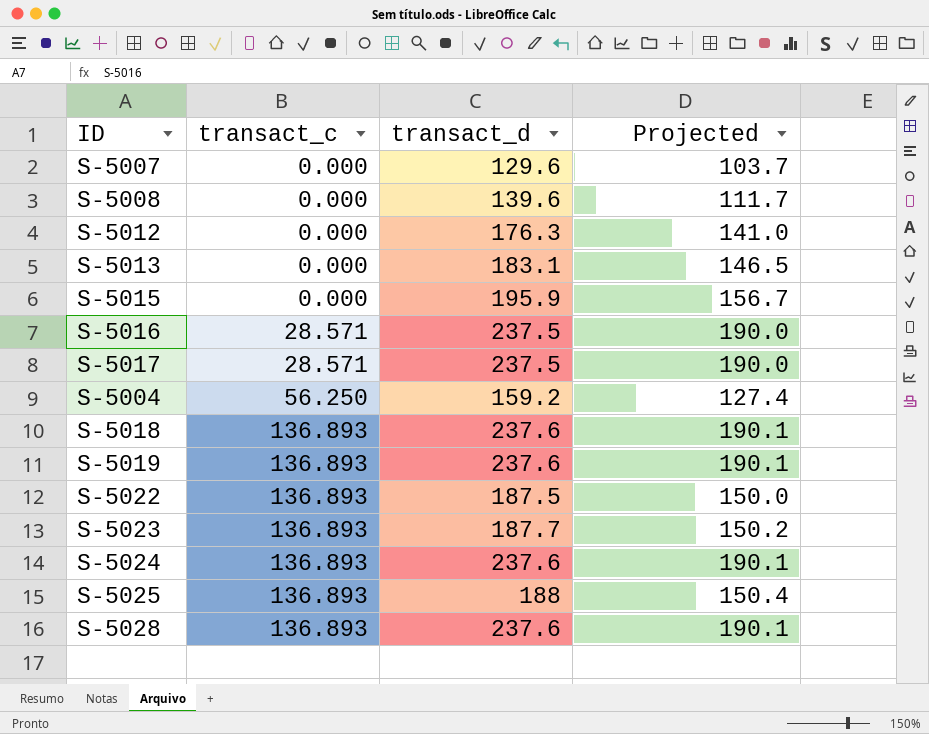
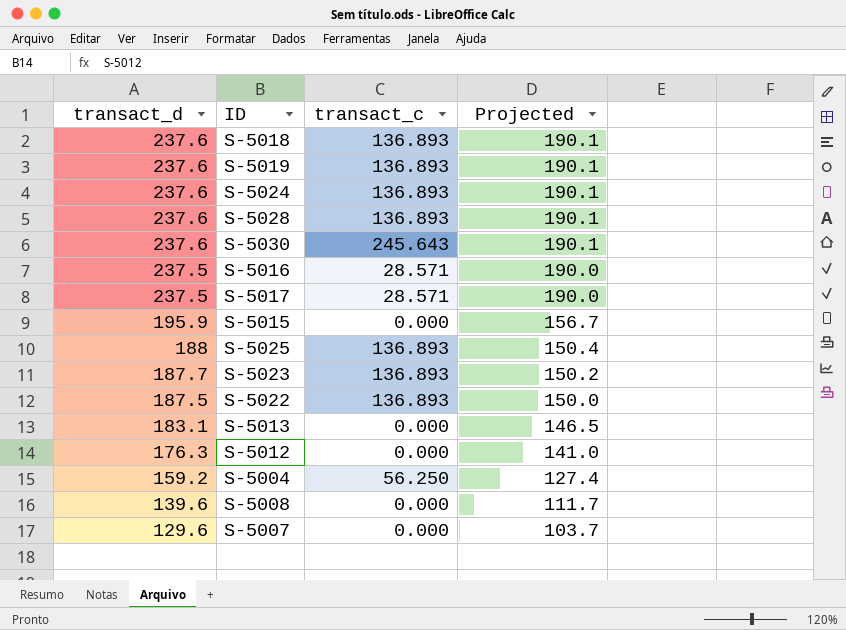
row order: transact_c ascending -> transact_d descending
column transact_d | position: 3 -> 1
row S-5030: none -> 237.6 | 245.643 | 190.1

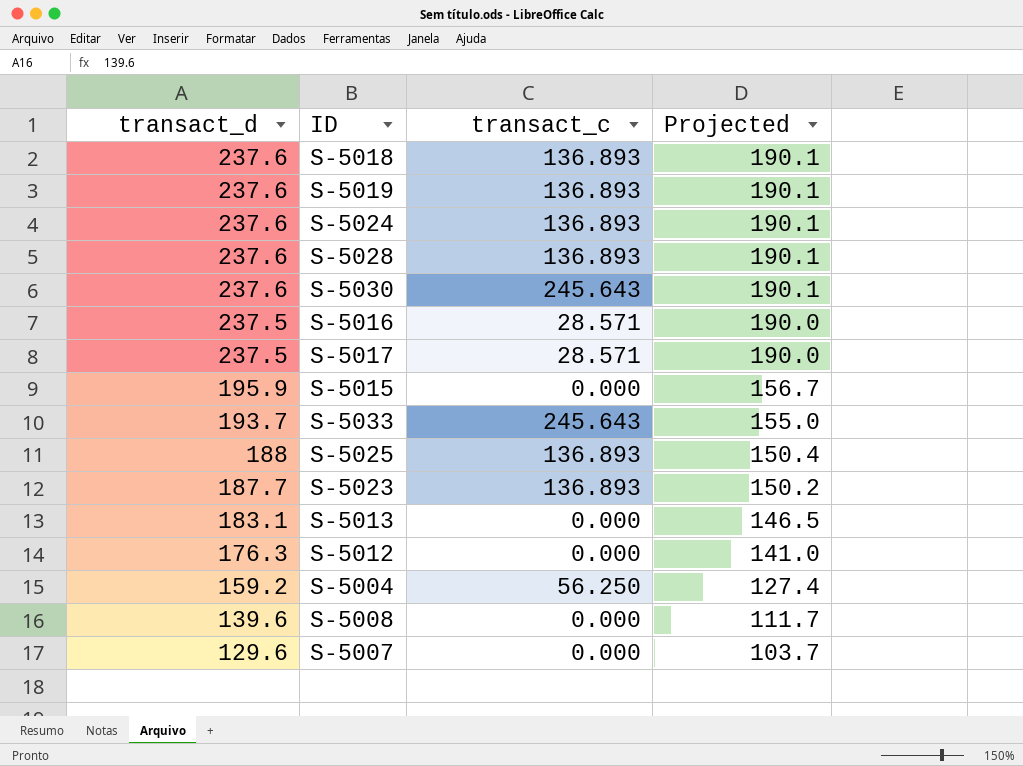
row S-5022: 187.5 | 136.893 | 150.0 -> none
row S-5033: none -> 193.7 | 245.643 | 155.0

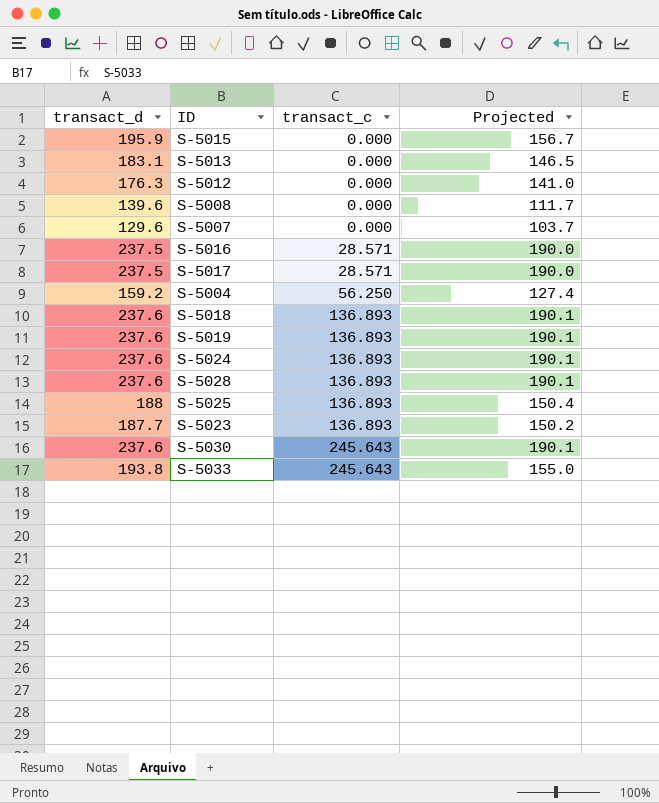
row order: transact_d descending -> transact_c ascending
S-5033 | transact_d: 193.7 -> 193.8

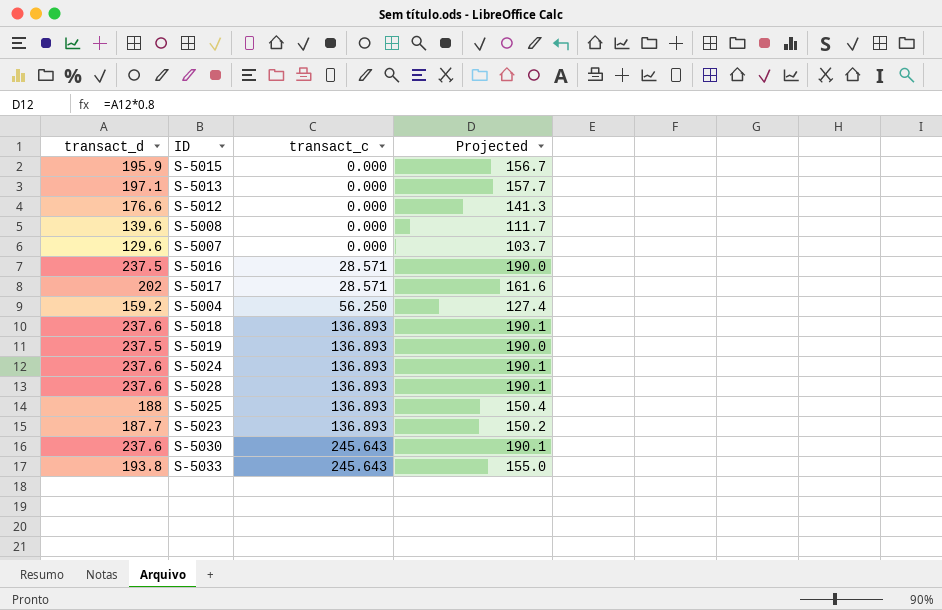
S-5013 | transact_d: 183.1 -> 197.1
S-5013 | Projected: 146.5 -> 157.7
S-5012 | transact_d: 176.3 -> 176.6
S-5012 | Projected: 141.0 -> 141.3
S-5017 | transact_d: 237.5 -> 202
S-5017 | Projected: 190.0 -> 161.6
S-5019 | transact_d: 237.6 -> 237.5
S-5019 | Projected: 190.1 -> 190.0

